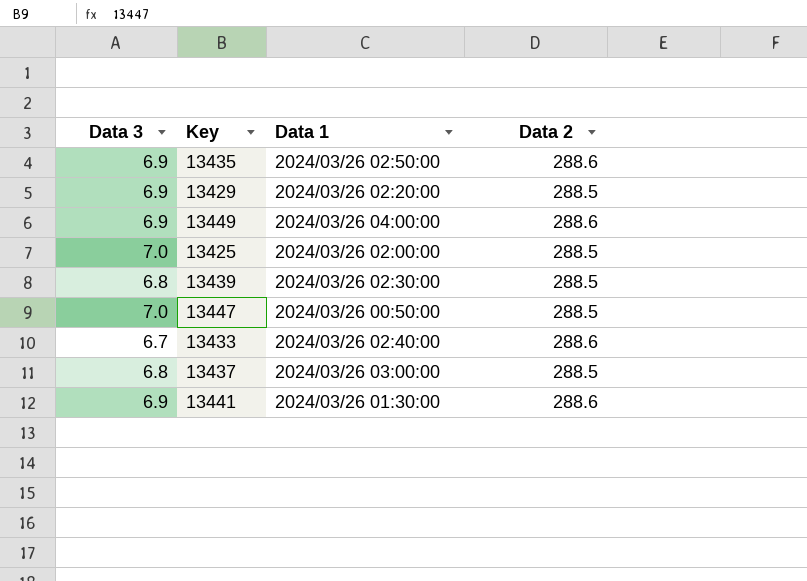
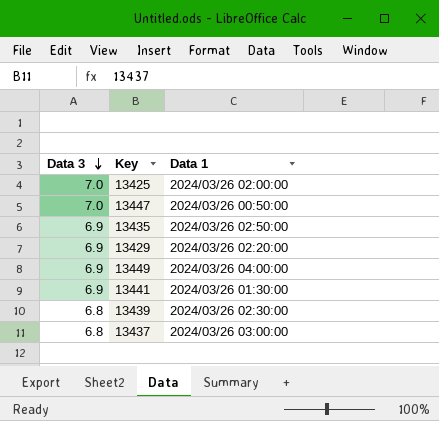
row order: none -> Data 3 descending
column Data 2 | position: 4 -> none
row 13433: 6.7 | 2024/03/26 02:40:00 | 288.6 -> none

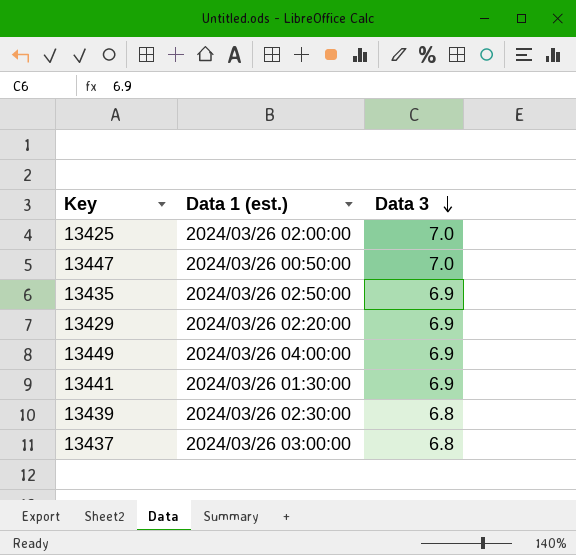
column name: Data 1 -> Data 1 (est.)
column Data 3 | position: 1 -> 3

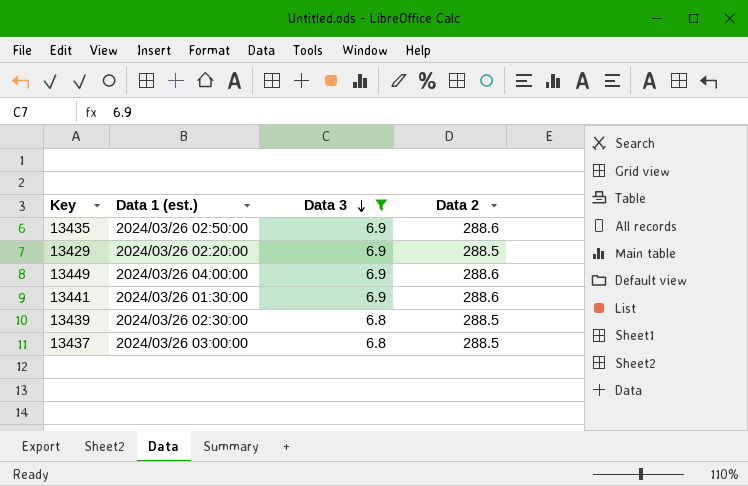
filter: none -> Data 3 != 7.0
column Data 2 | position: none -> 4

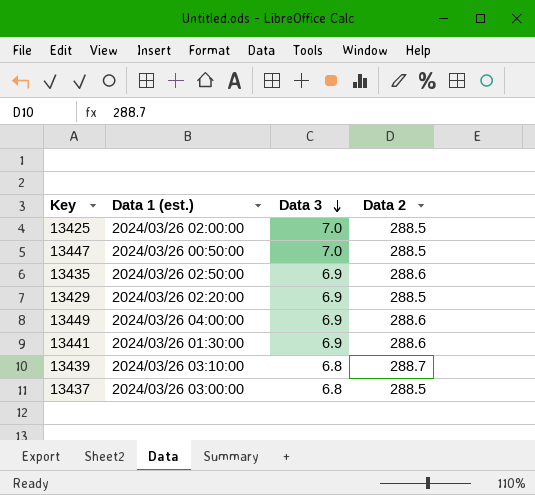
filter: Data 3 != 7.0 -> none
13439 | Data 1 (est.): 2024/03/26 02:30:00 -> 2024/03/26 03:10:00
13439 | Data 2: 288.5 -> 288.7

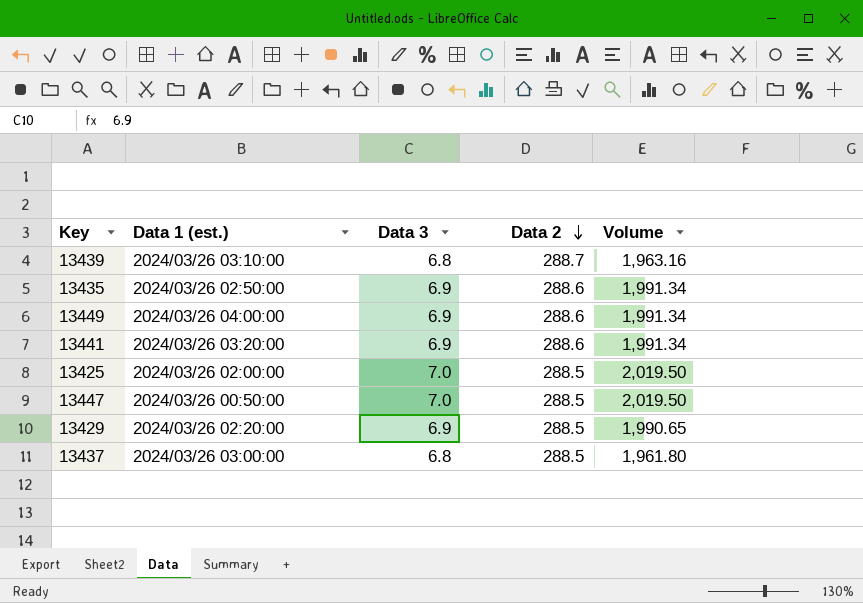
row order: Data 3 descending -> Data 2 descending
column Volume | formula: none -> [Data 3] * [Data 2]
13441 | Data 1 (est.): 2024/03/26 01:30:00 -> 2024/03/26 03:20:00

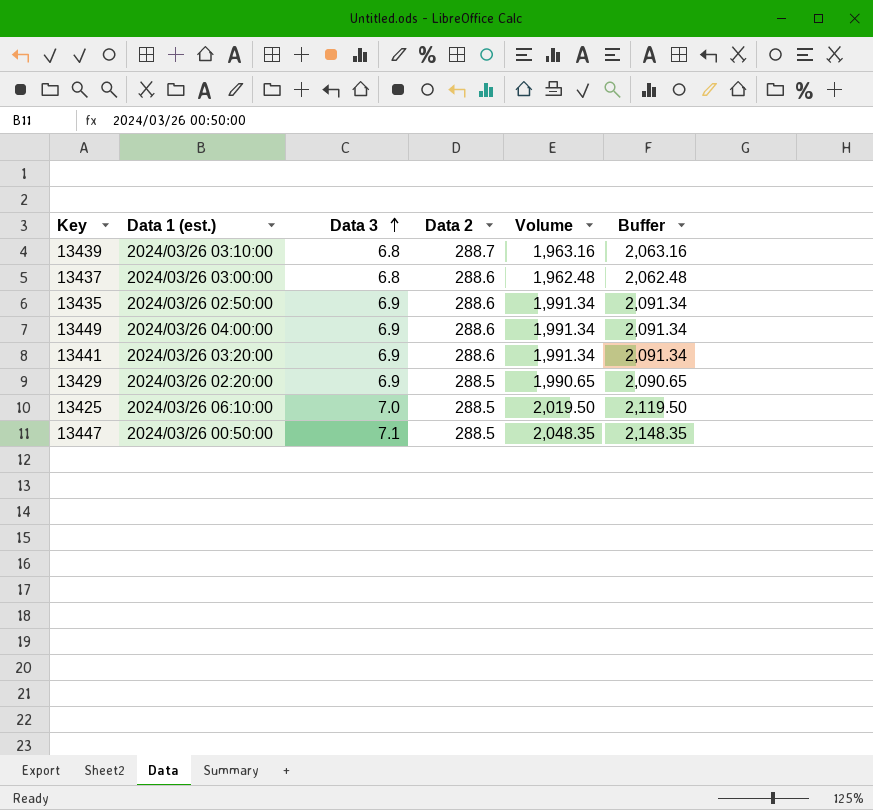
row order: Data 2 descending -> Data 3 ascending
column Buffer | formula: none -> [Volume] + 100
13437 | Data 2: 288.5 -> 288.6
13437 | Volume: 1,961.80 -> 1,962.48
13425 | Data 1 (est.): 2024/03/26 02:00:00 -> 2024/03/26 06:10:00
13447 | Data 3: 7.0 -> 7.1
13447 | Volume: 2,019.50 -> 2,048.35

